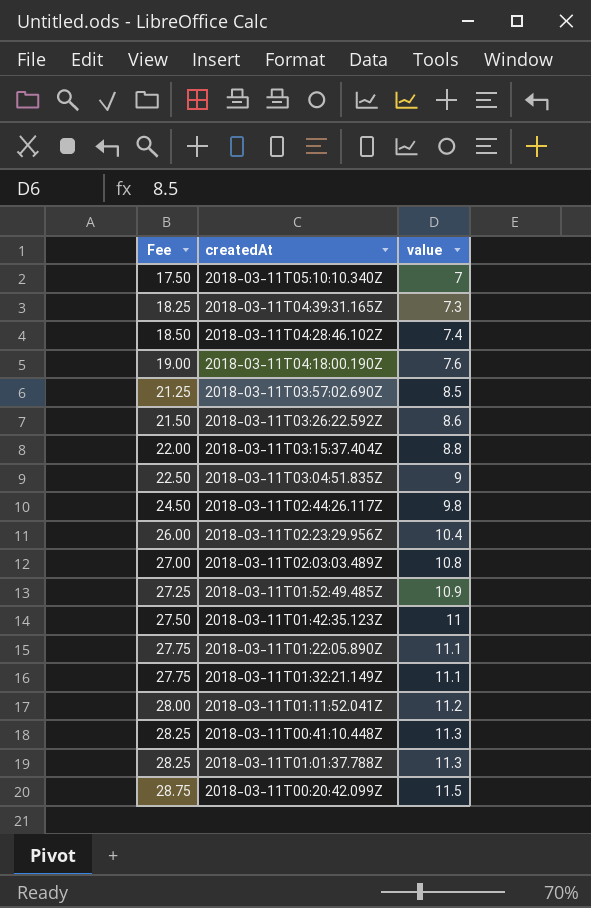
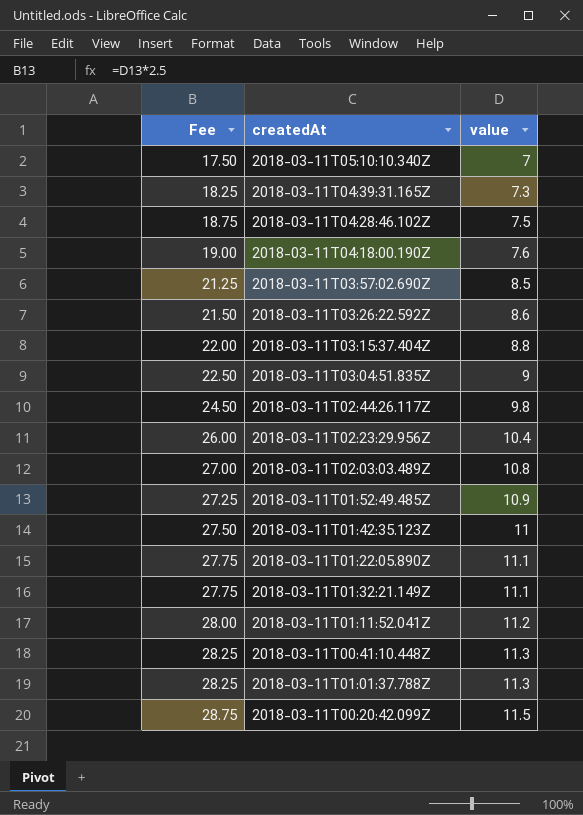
2018-03-11T04:28:46.102Z | Fee: 18.50 -> 18.75
2018-03-11T04:28:46.102Z | value: 7.4 -> 7.5

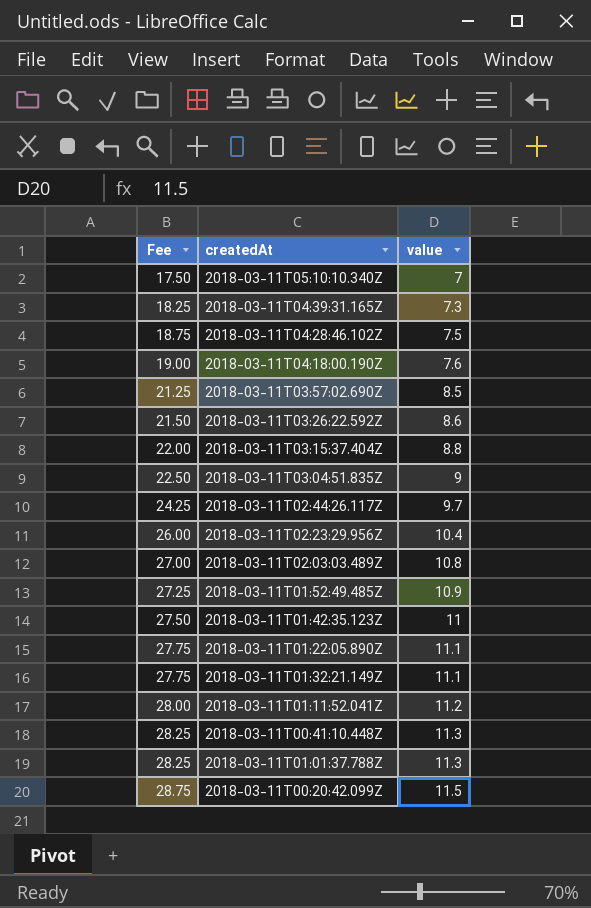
2018-03-11T02:44:26.117Z | Fee: 24.50 -> 24.25
2018-03-11T02:44:26.117Z | value: 9.8 -> 9.7

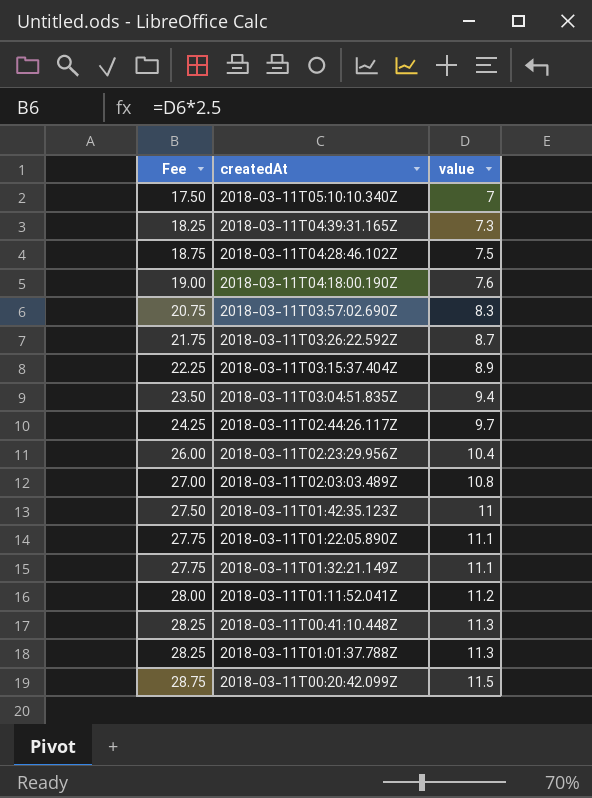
row 2018-03-11T01:52:49.485Z: 27.25 | 10.9 -> none
2018-03-11T03:57:02.690Z | Fee: 21.25 -> 20.75
2018-03-11T03:57:02.690Z | value: 8.5 -> 8.3
2018-03-11T03:26:22.592Z | Fee: 21.50 -> 21.75
2018-03-11T03:26:22.592Z | value: 8.6 -> 8.7
2018-03-11T03:15:37.404Z | Fee: 22.00 -> 22.25
2018-03-11T03:15:37.404Z | value: 8.8 -> 8.9
2018-03-11T03:04:51.835Z | Fee: 22.50 -> 23.50
2018-03-11T03:04:51.835Z | value: 9 -> 9.4

